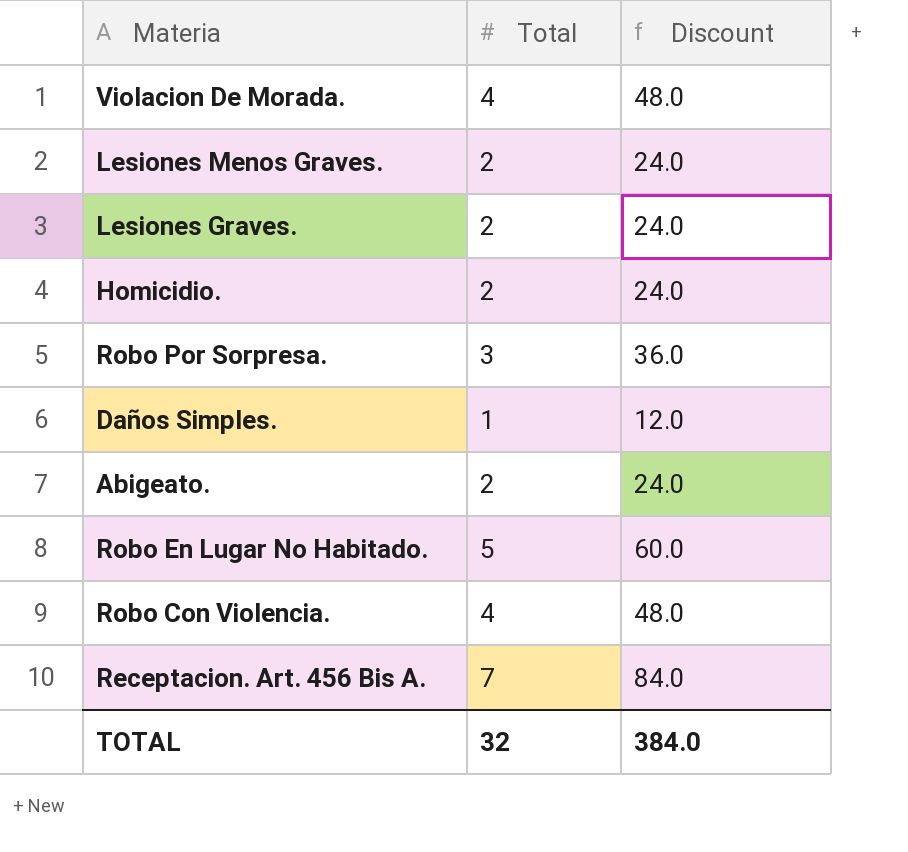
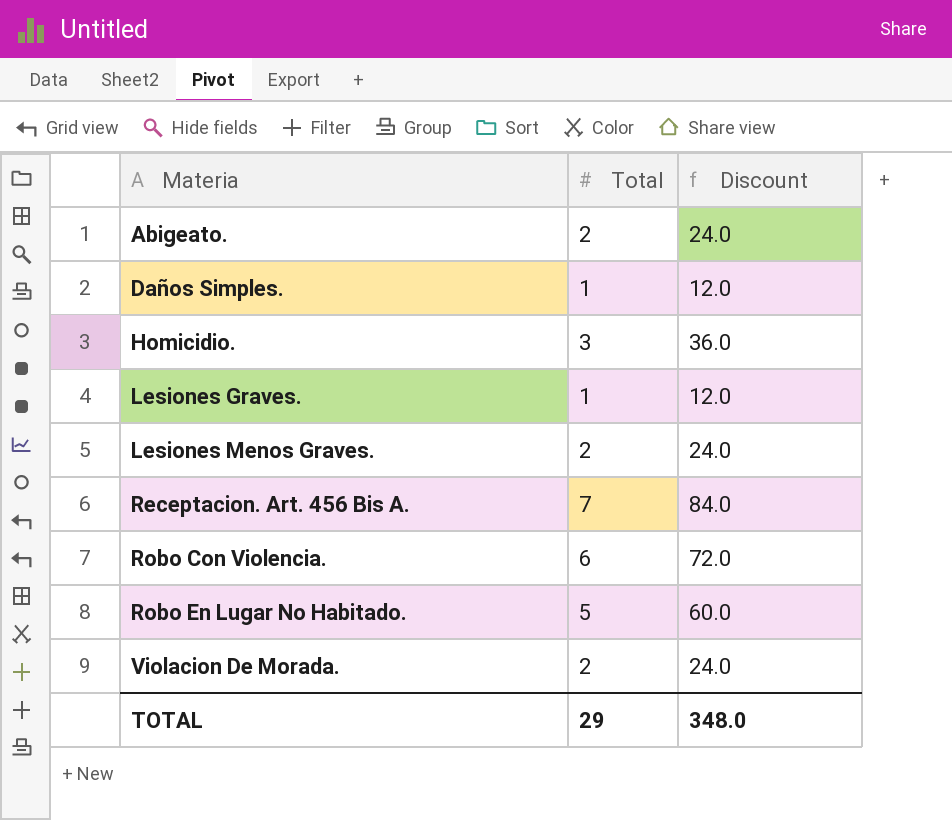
row order: none -> Materia ascending
row Robo Por Sorpresa.: 3 | 36.0 -> none
Homicidio. | Total: 2 -> 3
Homicidio. | Discount: 24.0 -> 36.0
Lesiones Graves. | Total: 2 -> 1
Lesiones Graves. | Discount: 24.0 -> 12.0
Robo Con Violencia. | Total: 4 -> 6
Robo Con Violencia. | Discount: 48.0 -> 72.0
Violacion De Morada. | Total: 4 -> 2
Violacion De Morada. | Discount: 48.0 -> 24.0
TOTAL | Total: 32 -> 29
TOTAL | Discount: 384.0 -> 348.0

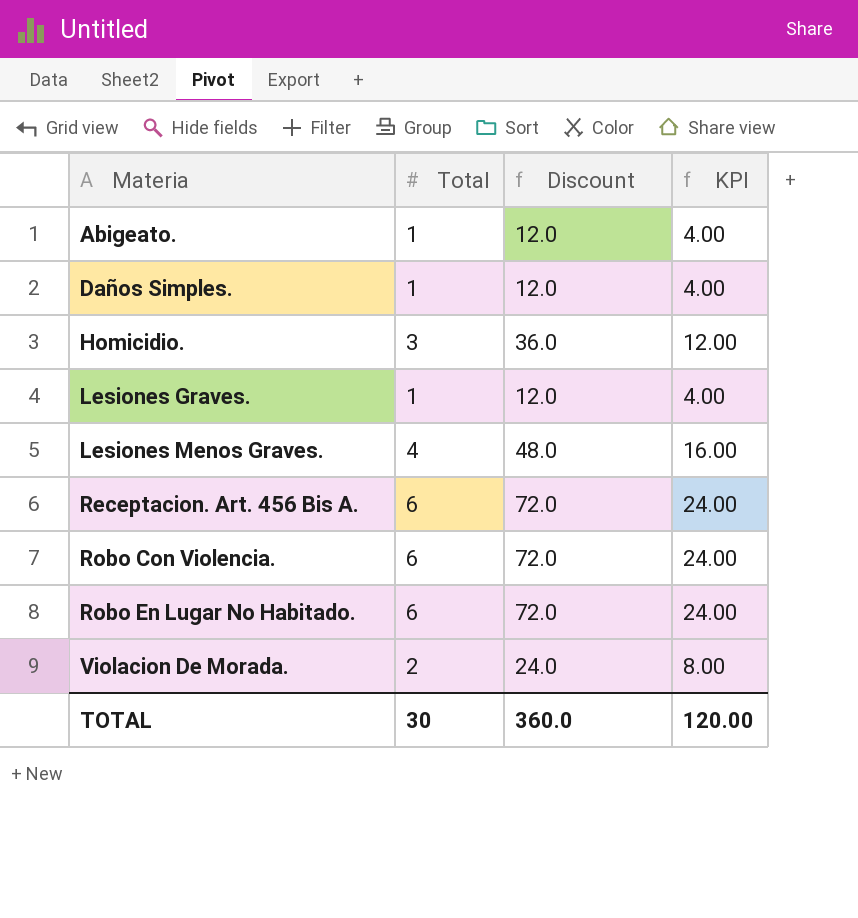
column KPI | formula: none -> [Total] * 4
Abigeato. | Total: 2 -> 1
Abigeato. | Discount: 24.0 -> 12.0
Lesiones Menos Graves. | Total: 2 -> 4
Lesiones Menos Graves. | Discount: 24.0 -> 48.0
Receptacion. Art. 456 Bis A. | Total: 7 -> 6
Receptacion. Art. 456 Bis A. | Discount: 84.0 -> 72.0
Robo En Lugar No Habitado. | Total: 5 -> 6
Robo En Lugar No Habitado. | Discount: 60.0 -> 72.0
TOTAL | Total: 29 -> 30
TOTAL | Discount: 348.0 -> 360.0

